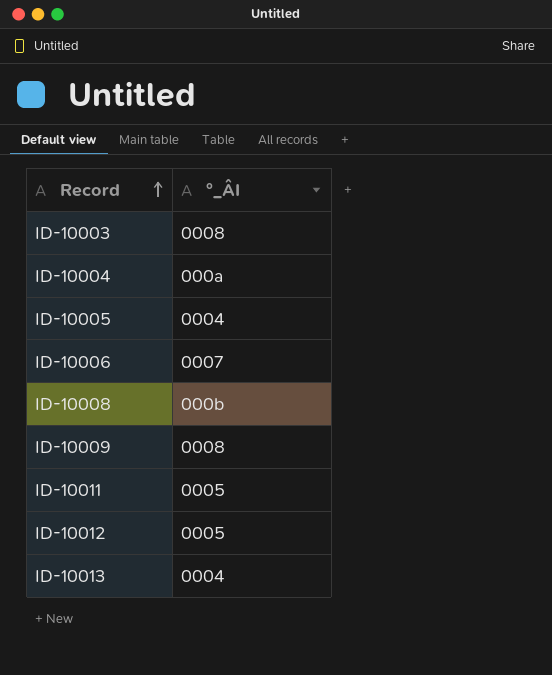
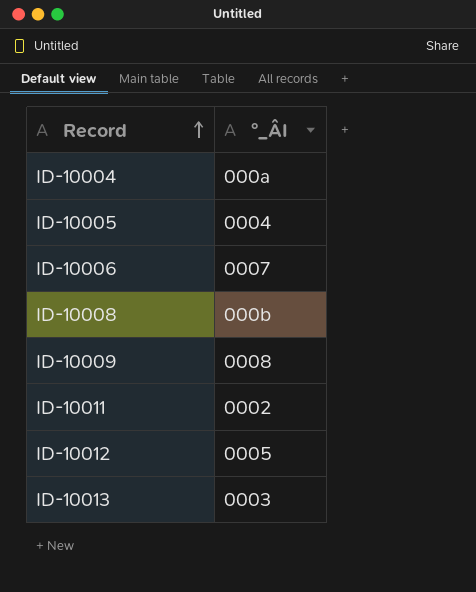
row ID-10003: 0008 -> none
ID-10011 | °_ÂI: 0005 -> 0002
ID-10013 | °_ÂI: 0004 -> 0003

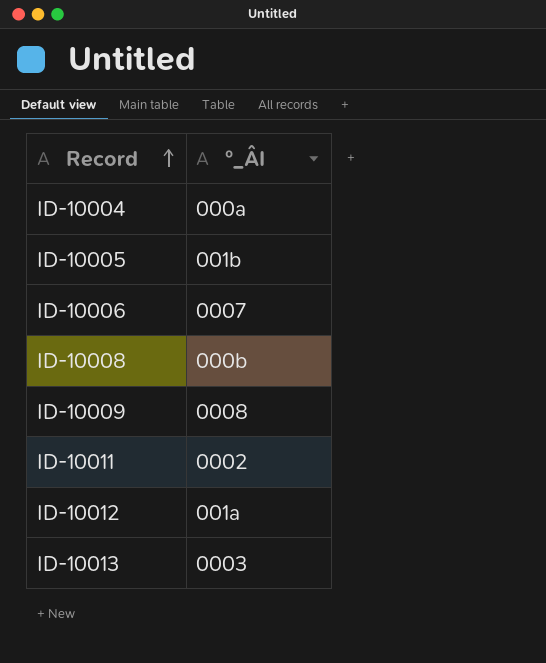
ID-10005 | °_ÂI: 0004 -> 001b
ID-10012 | °_ÂI: 0005 -> 001a

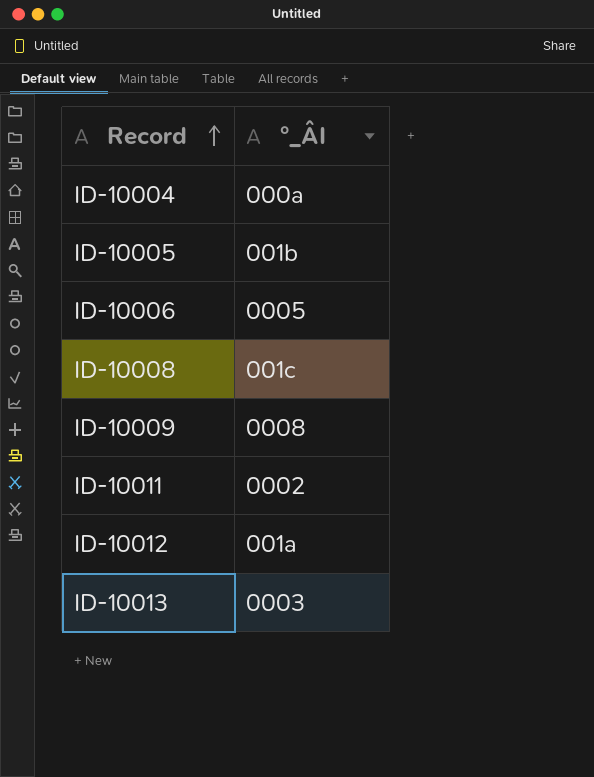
ID-10006 | °_ÂI: 0007 -> 0005
ID-10008 | °_ÂI: 000b -> 001c

